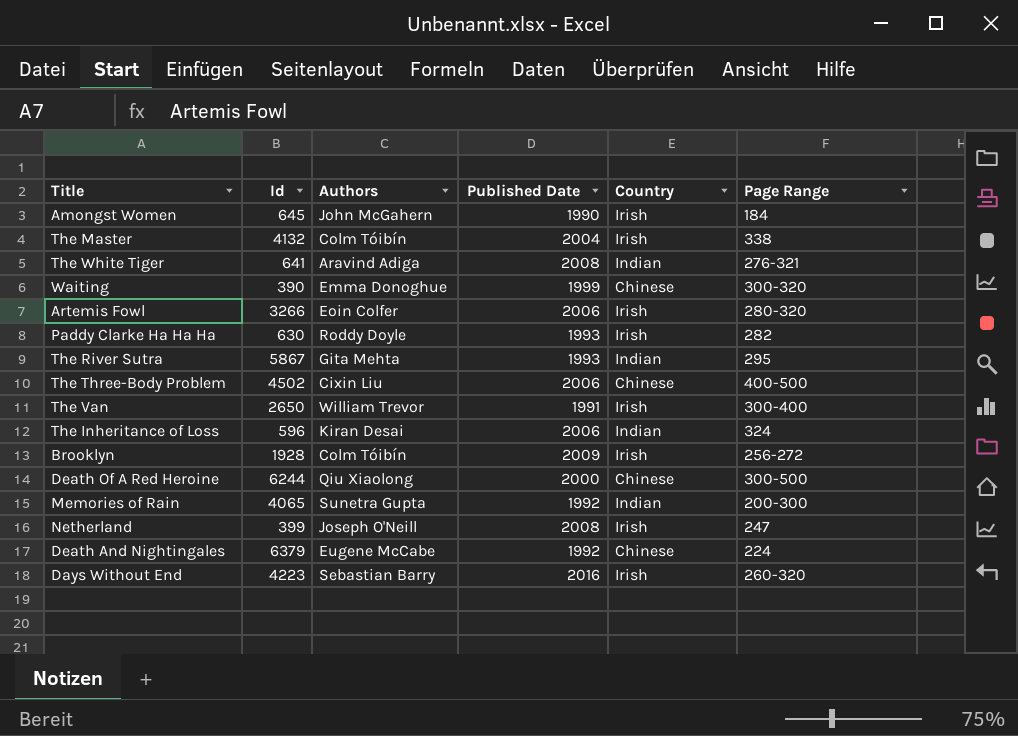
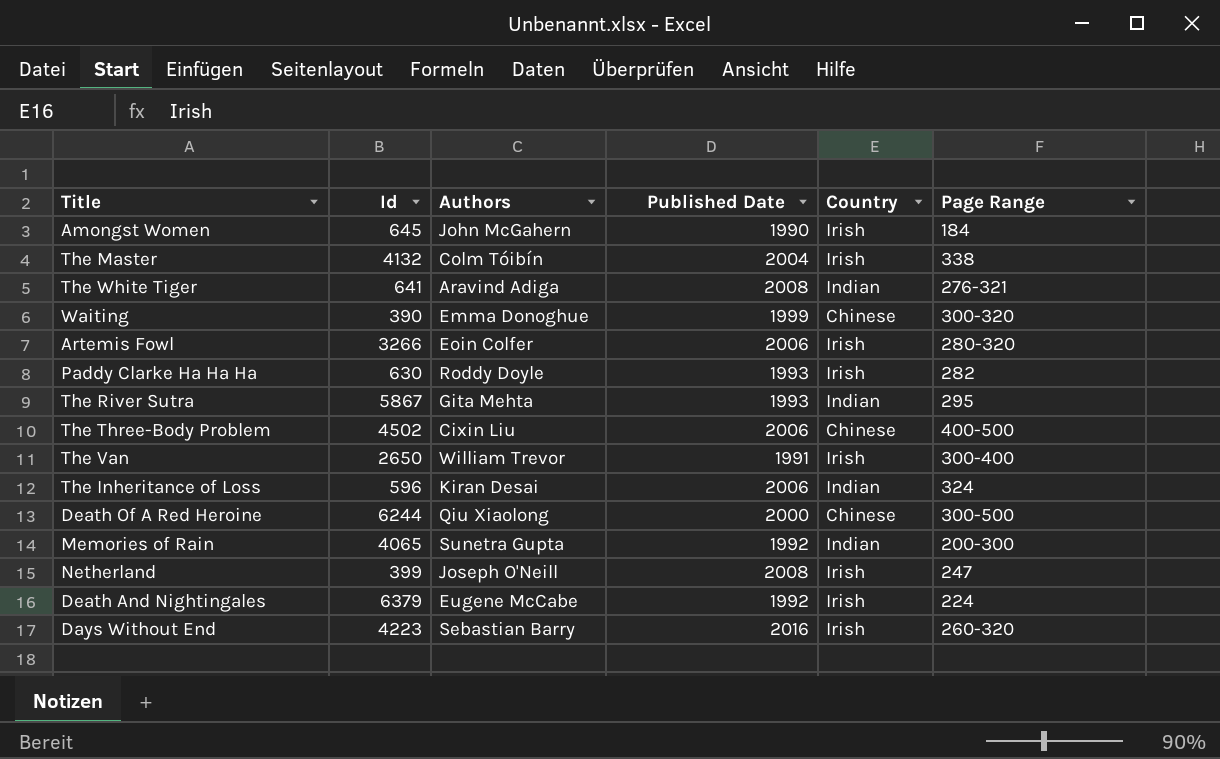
row Brooklyn: 1928 | Colm Tóibín | 2009 | Irish | 256-272 -> none
Death And Nightingales | Country: Chinese -> Irish

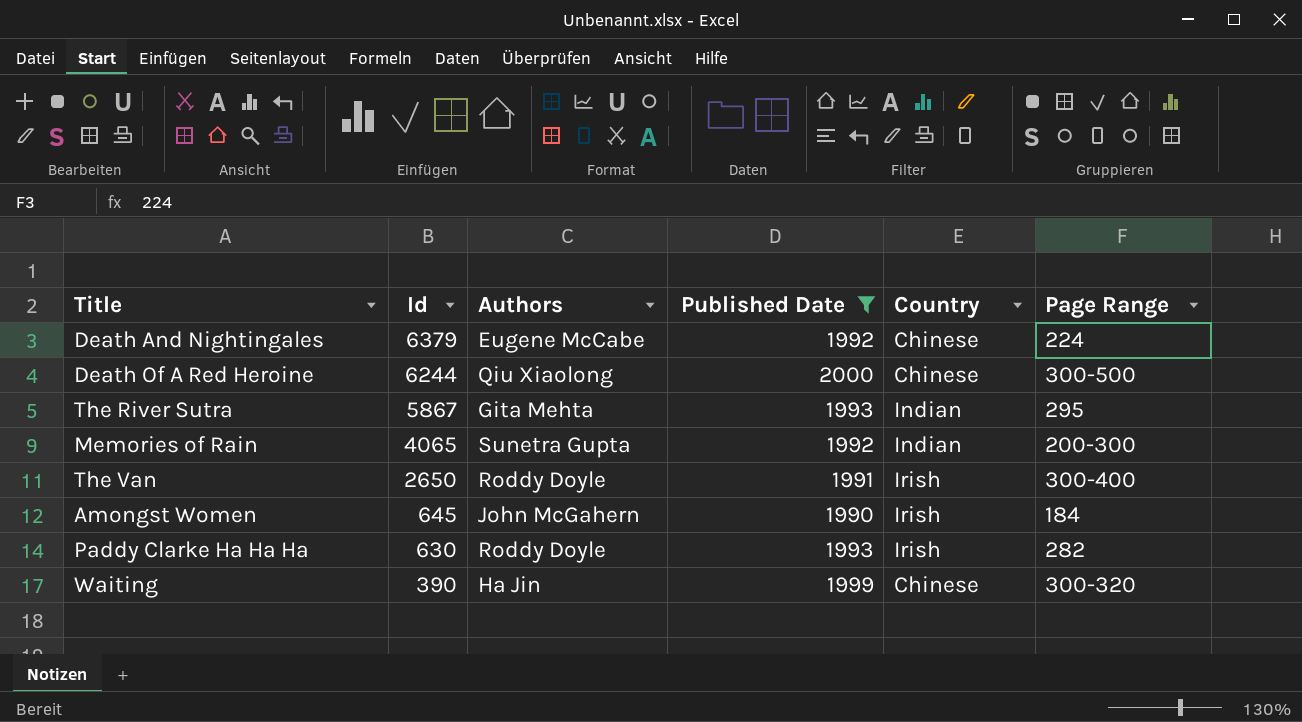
filter: none -> Published Date <= 2000
row order: none -> Id descending
Death And Nightingales | Country: Irish -> Chinese
The Van | Authors: William Trevor -> Roddy Doyle
Waiting | Authors: Emma Donoghue -> Ha Jin

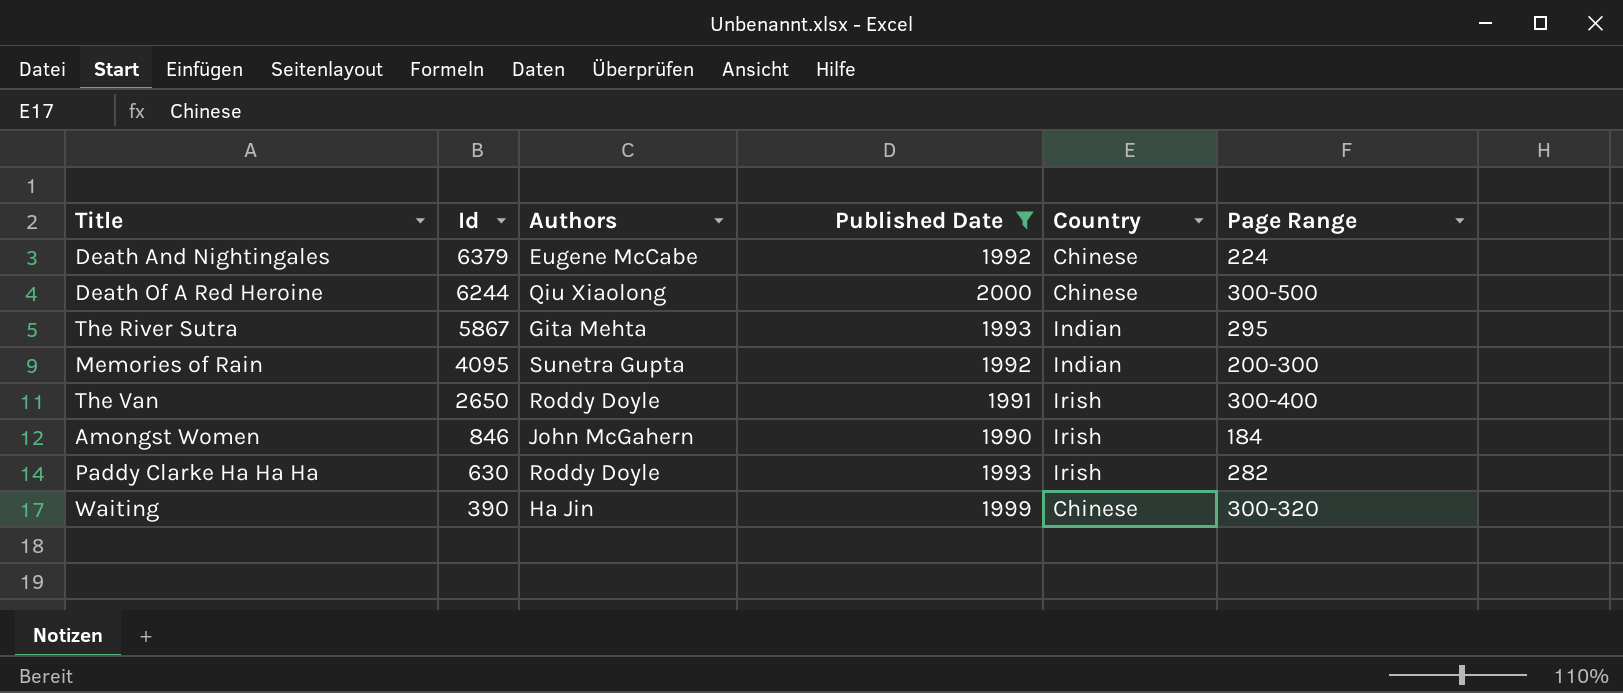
Memories of Rain | Id: 4065 -> 4095
Amongst Women | Id: 645 -> 846

